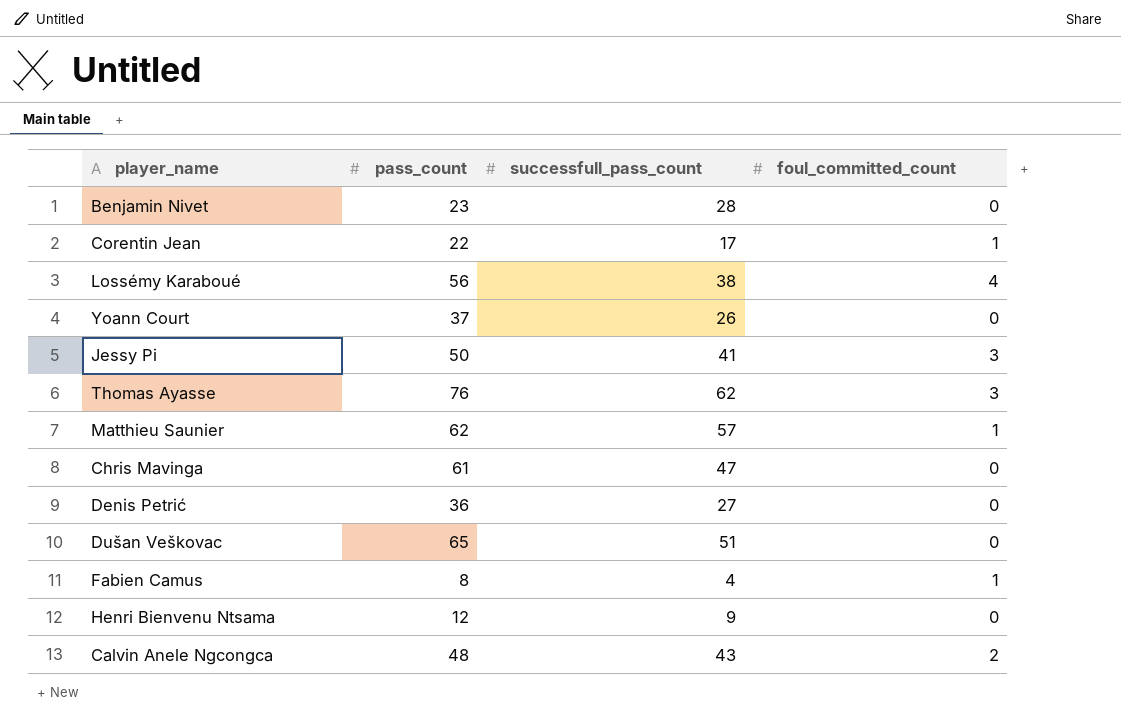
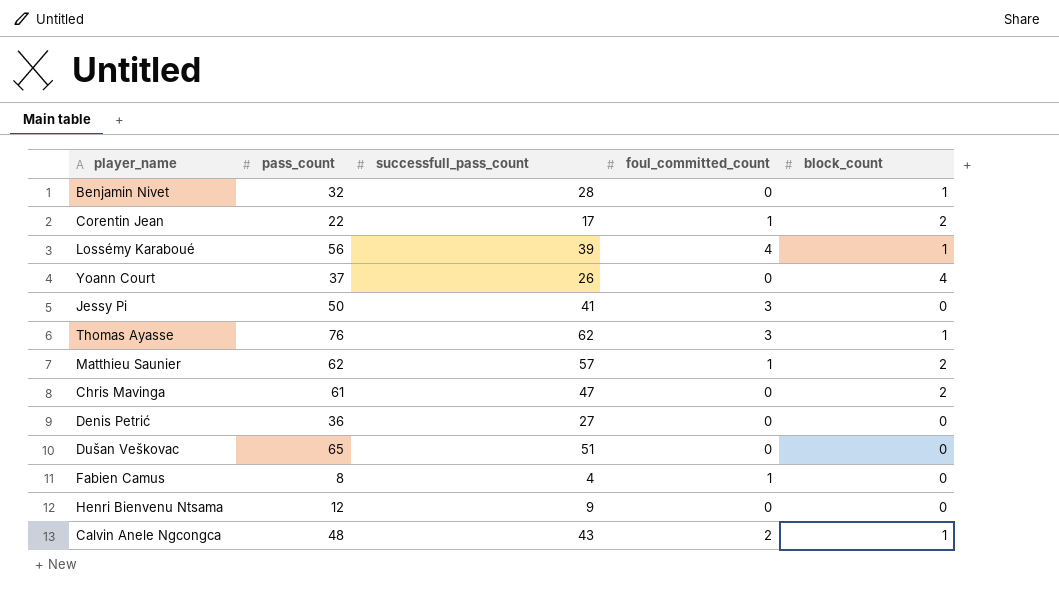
column block_count | position: none -> 5
Benjamin Nivet | pass_count: 23 -> 32
Lossémy Karaboué | successfull_pass_count: 38 -> 39

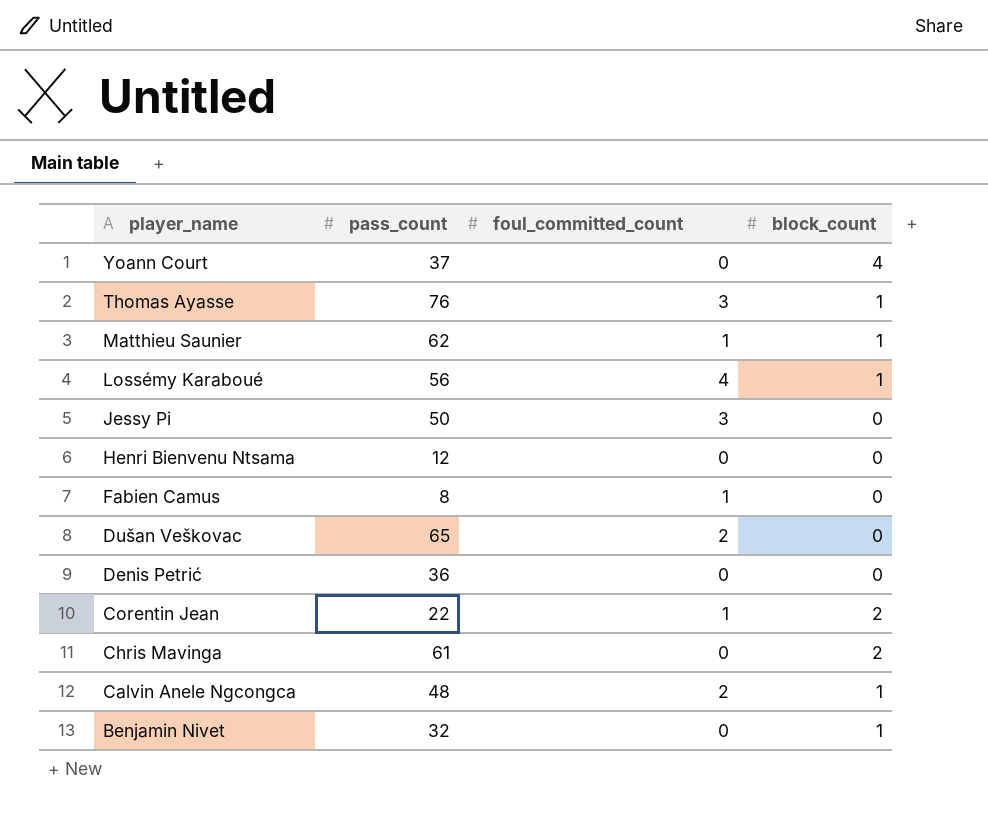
row order: none -> player_name descending
column successfull_pass_count | position: 3 -> none
Matthieu Saunier | block_count: 2 -> 1
Dušan Veškovac | foul_committed_count: 0 -> 2

